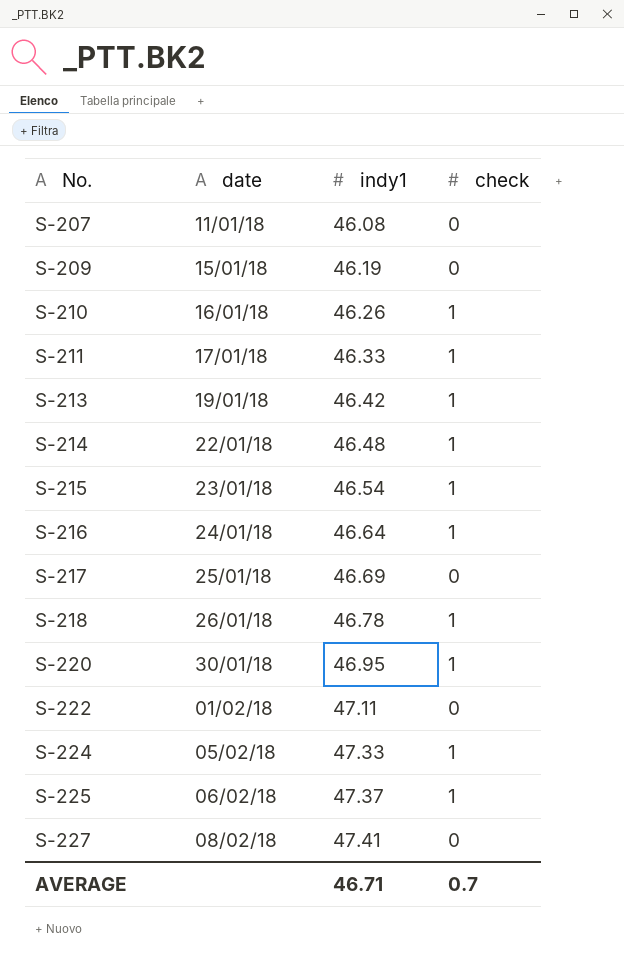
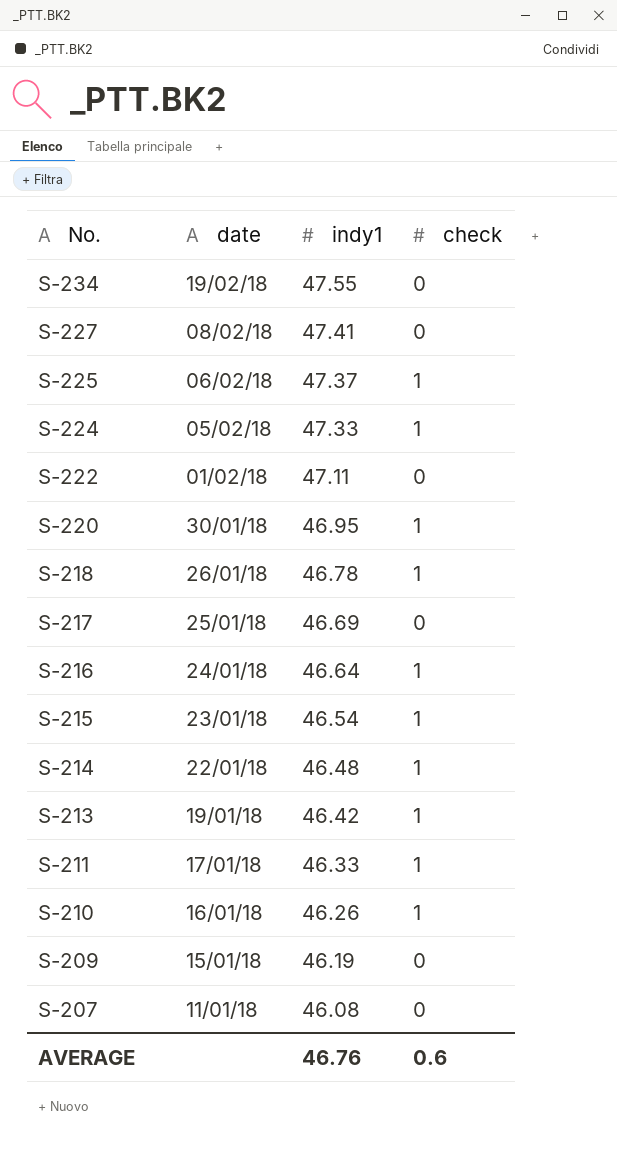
row order: No. ascending -> No. descending
row S-234: none -> 19/02/18 | 47.55 | 0
AVERAGE | indy1: 46.71 -> 46.76
AVERAGE | check: 0.7 -> 0.6

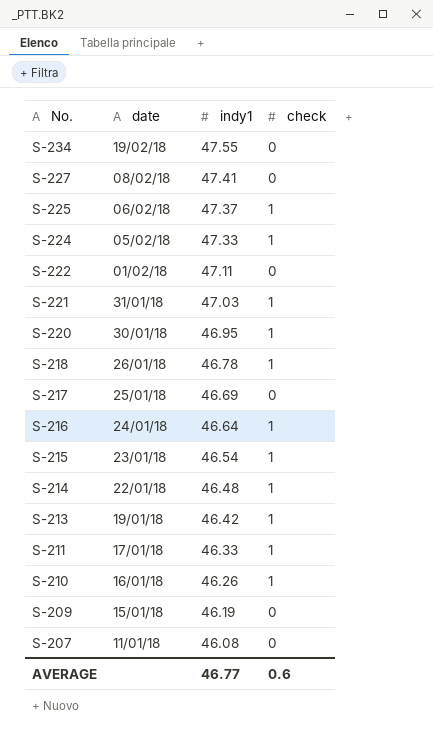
row S-221: none -> 31/01/18 | 47.03 | 1
AVERAGE | indy1: 46.76 -> 46.77

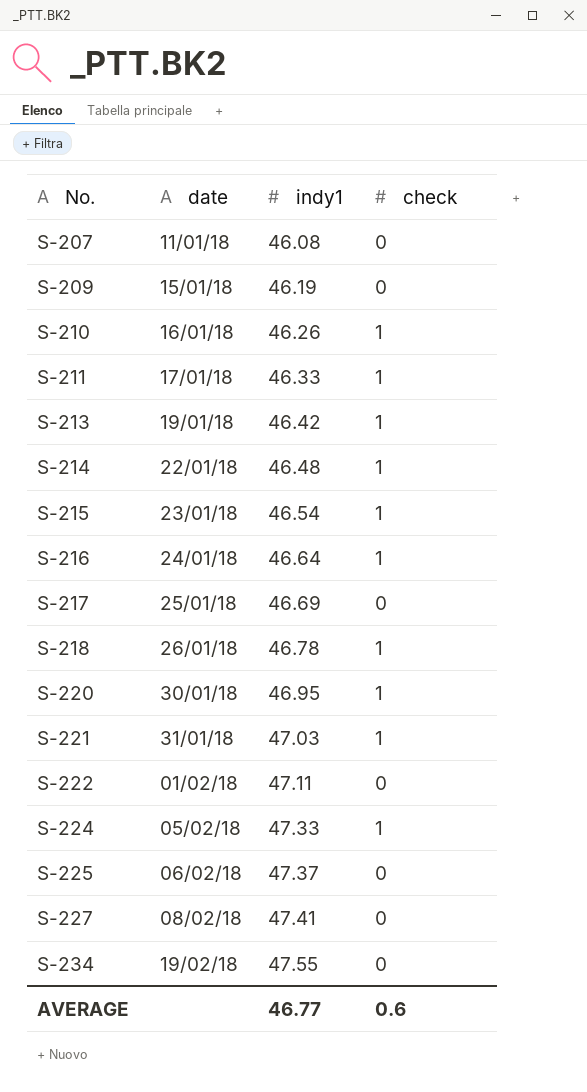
row order: No. descending -> No. ascending
S-225 | check: 1 -> 0

